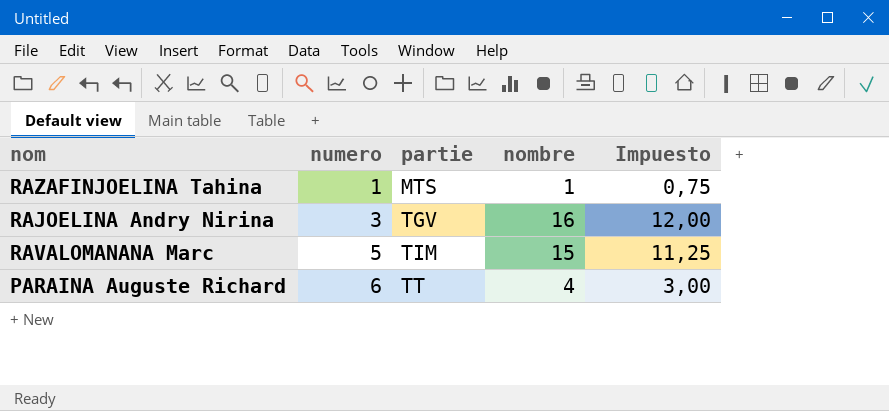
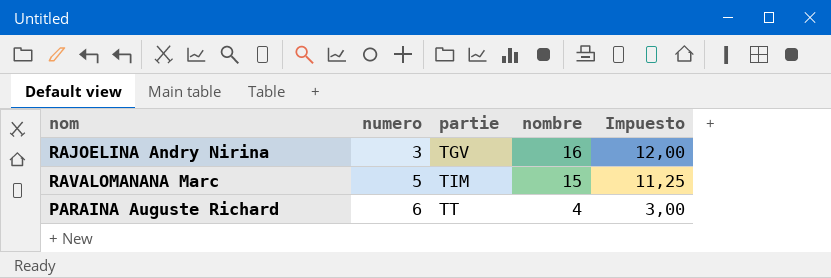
row RAZAFINJOELINA Tahina: 1 | MTS | 1 | 0,75 -> none

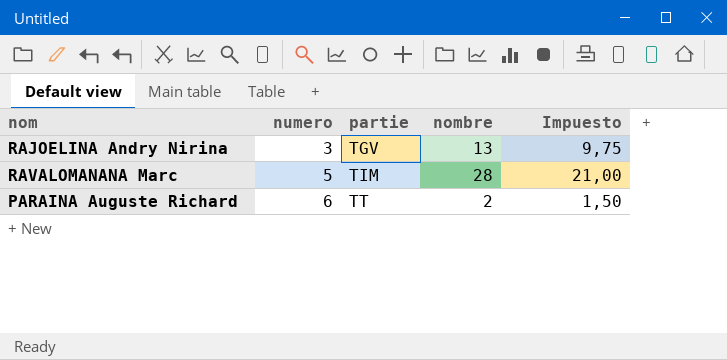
RAJOELINA Andry Nirina | nombre: 16 -> 13
RAJOELINA Andry Nirina | Impuesto: 12,00 -> 9,75
RAVALOMANANA Marc | nombre: 15 -> 28
RAVALOMANANA Marc | Impuesto: 11,25 -> 21,00
PARAINA Auguste Richard | nombre: 4 -> 2
PARAINA Auguste Richard | Impuesto: 3,00 -> 1,50

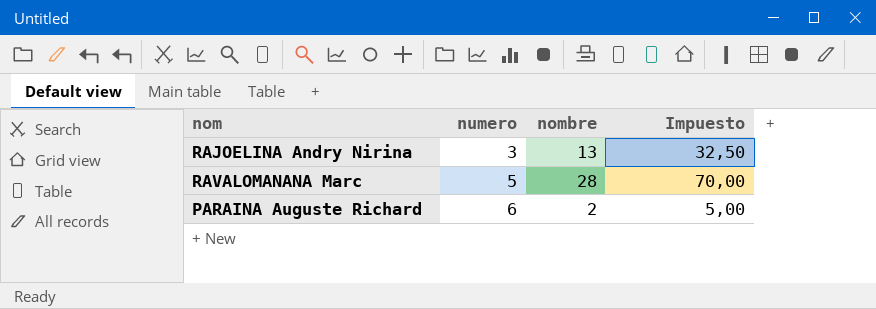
column partie | position: 3 -> none
column Impuesto | formula: [nombre] * 0,75 -> [nombre] * 2,5

